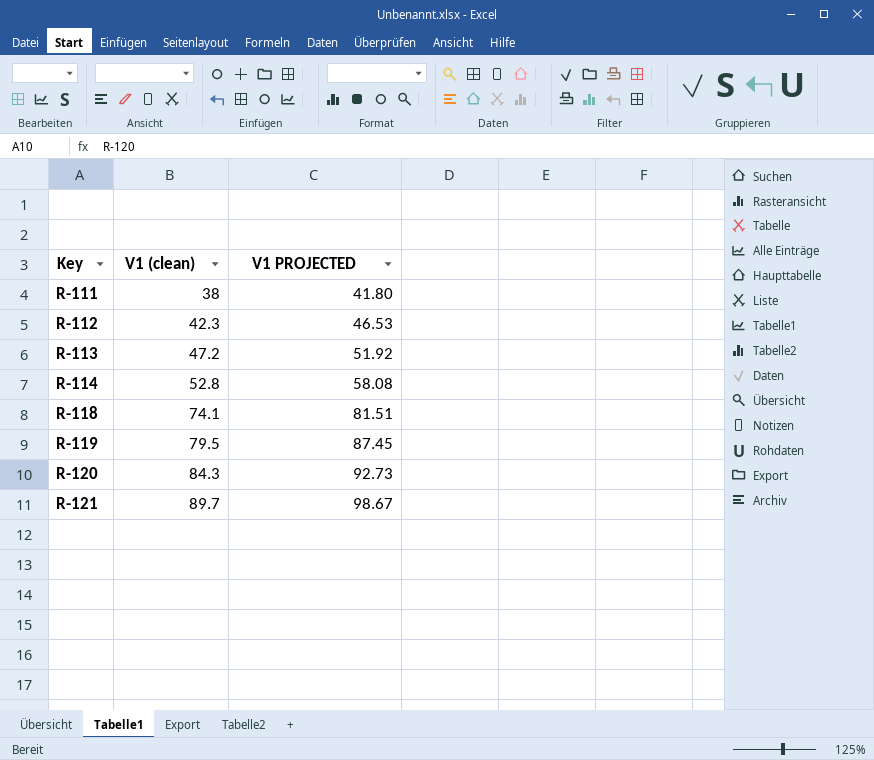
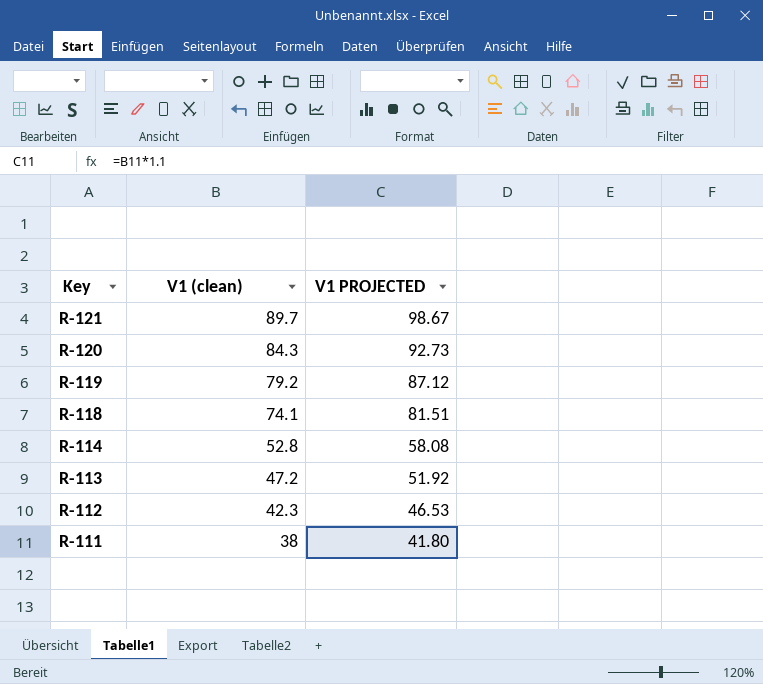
row order: Key ascending -> Key descending
R-119 | V1 (clean): 79.5 -> 79.2
R-119 | V1 PROJECTED: 87.45 -> 87.12

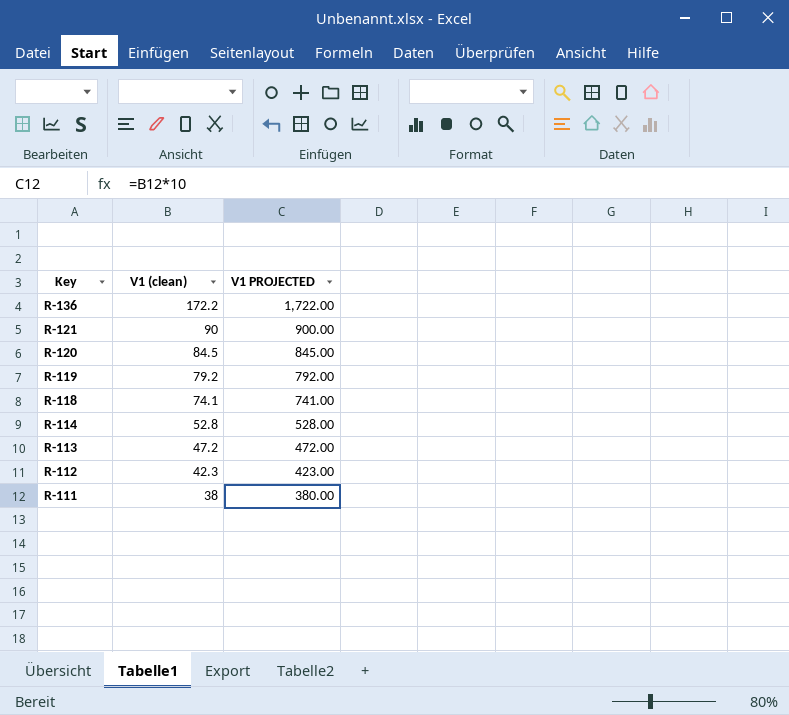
column V1 PROJECTED | formula: [V1 (clean)] * 1.1 -> [V1 (clean)] * 10
row R-136: none -> 172.2 | 1,722.00
R-121 | V1 (clean): 89.7 -> 90
R-120 | V1 (clean): 84.3 -> 84.5

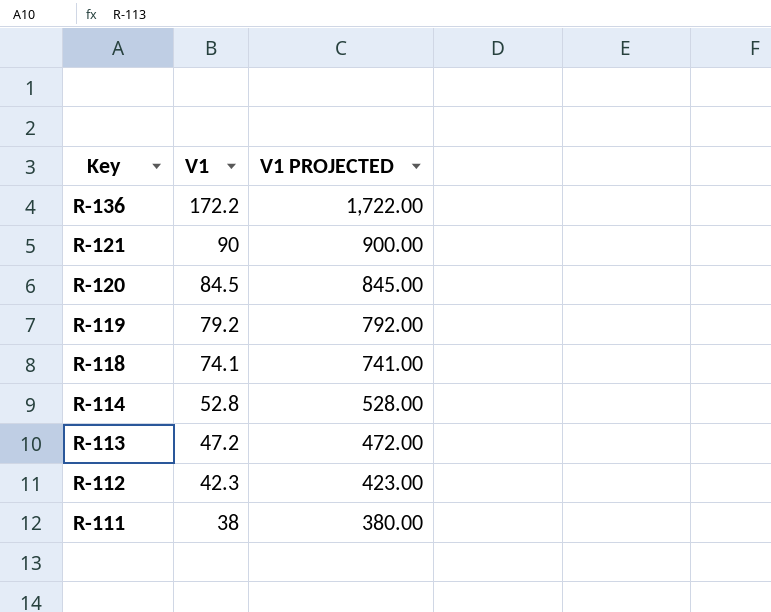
column name: V1 (clean) -> V1

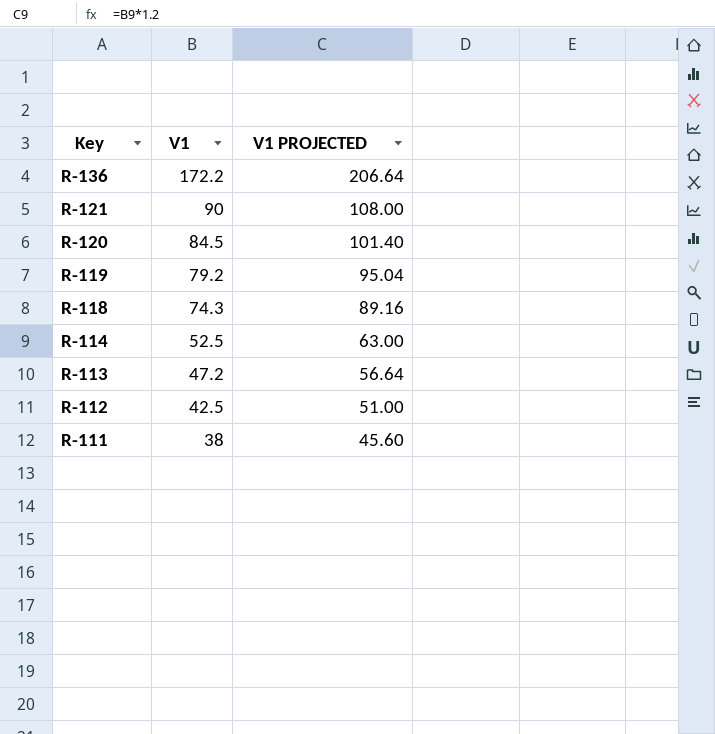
column V1 PROJECTED | formula: [V1] * 10 -> [V1] * 1.2
R-118 | V1: 74.1 -> 74.3
R-114 | V1: 52.8 -> 52.5
R-112 | V1: 42.3 -> 42.5

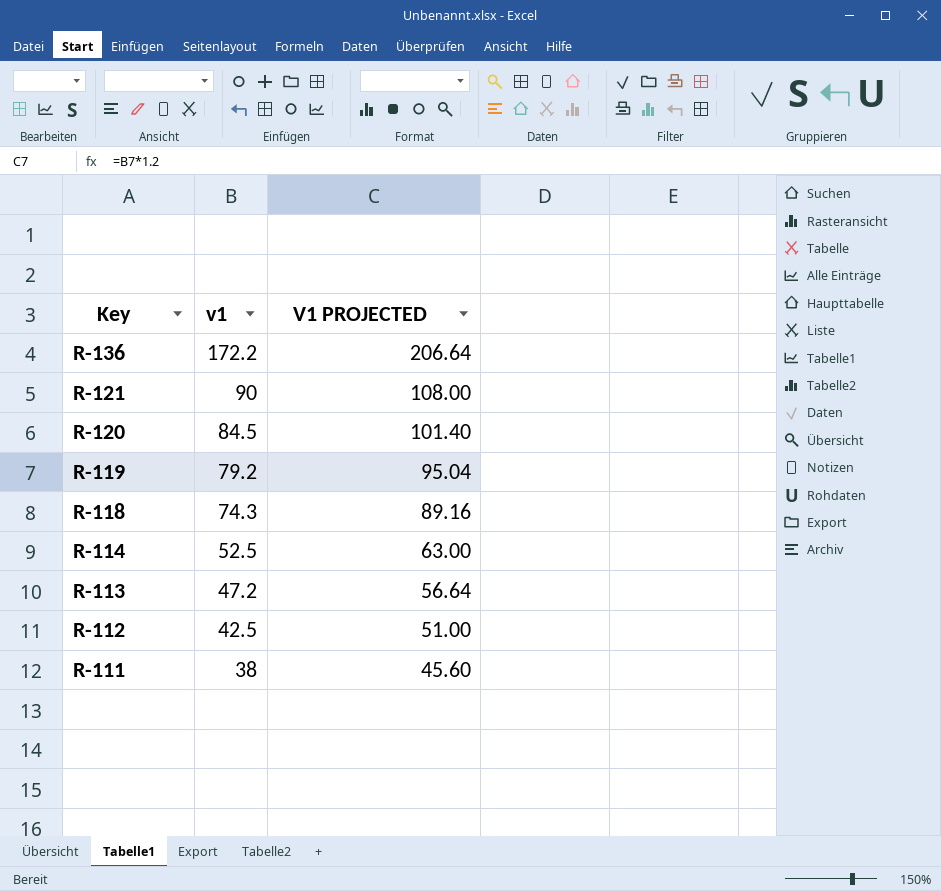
column name: V1 -> v1

